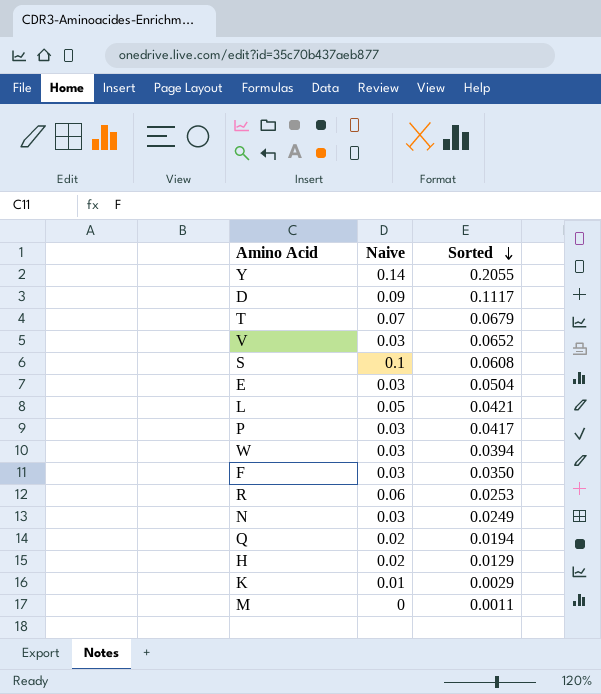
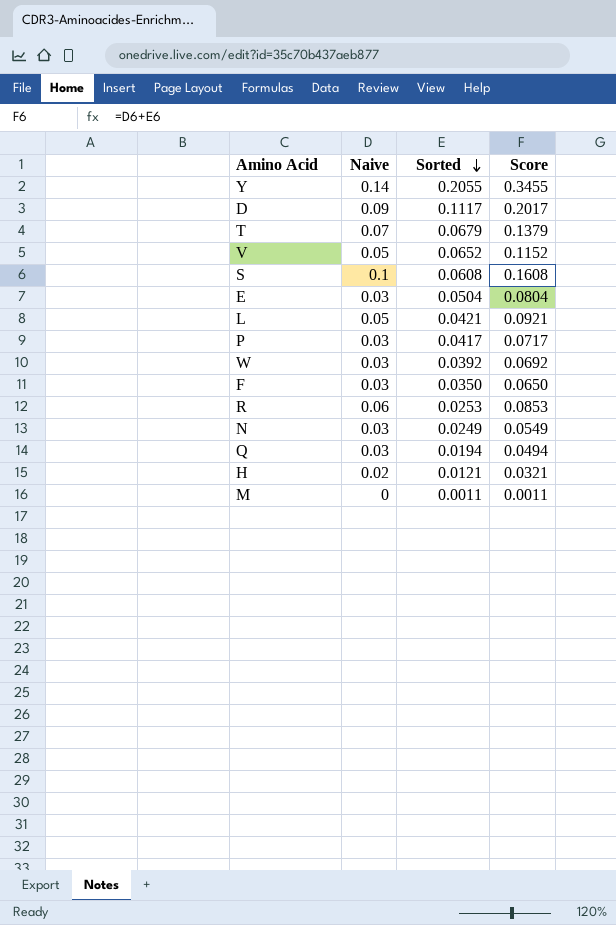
column Score | formula: none -> [Naive] + [Sorted]
row K: 0.01 | 0.0029 -> none
V | Naive: 0.03 -> 0.05
W | Sorted: 0.0394 -> 0.0392
Q | Naive: 0.02 -> 0.03
H | Sorted: 0.0129 -> 0.0121

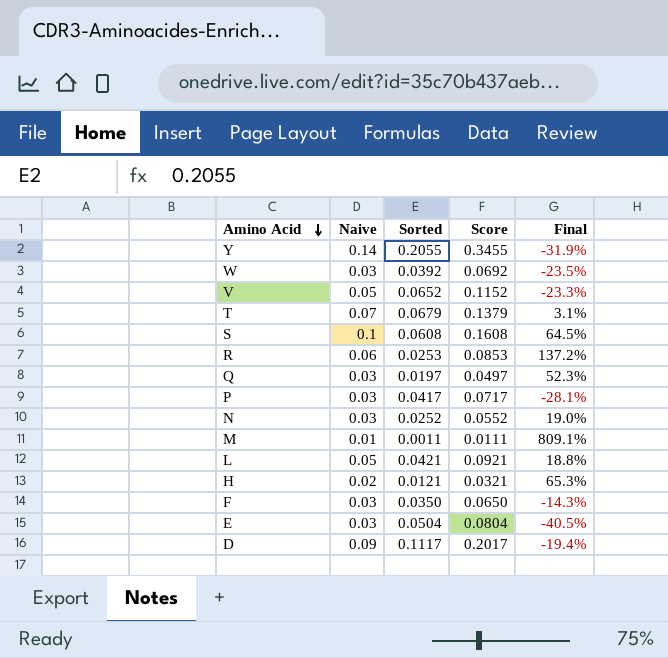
row order: Sorted descending -> Amino Acid descending
column Final | formula: none -> ([Naive] - [Sorted]) / [Sorted]
Q | Sorted: 0.0194 -> 0.0197
Q | Score: 0.0494 -> 0.0497
N | Sorted: 0.0249 -> 0.0252
N | Score: 0.0549 -> 0.0552
M | Naive: 0 -> 0.01
M | Score: 0.0011 -> 0.0111

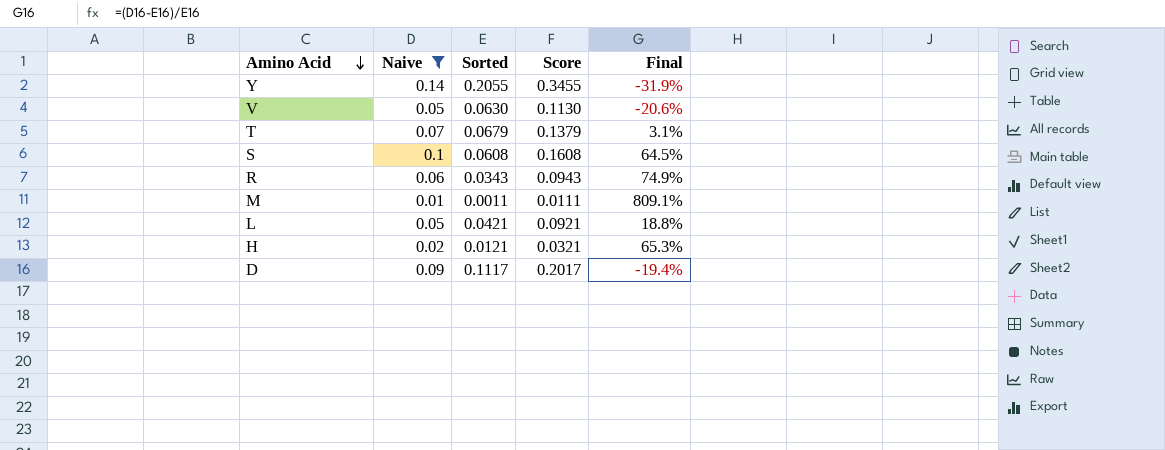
filter: none -> Naive != 0.03
V | Sorted: 0.0652 -> 0.0630
V | Score: 0.1152 -> 0.1130
V | Final: -23.3% -> -20.6%
R | Sorted: 0.0253 -> 0.0343
R | Score: 0.0853 -> 0.0943
R | Final: 137.2% -> 74.9%

